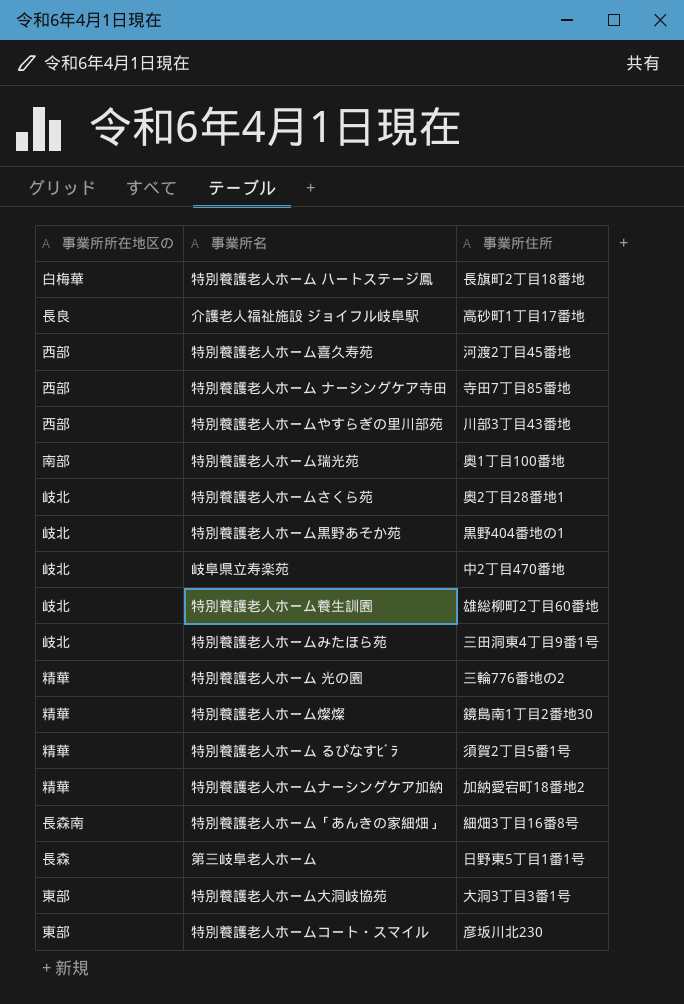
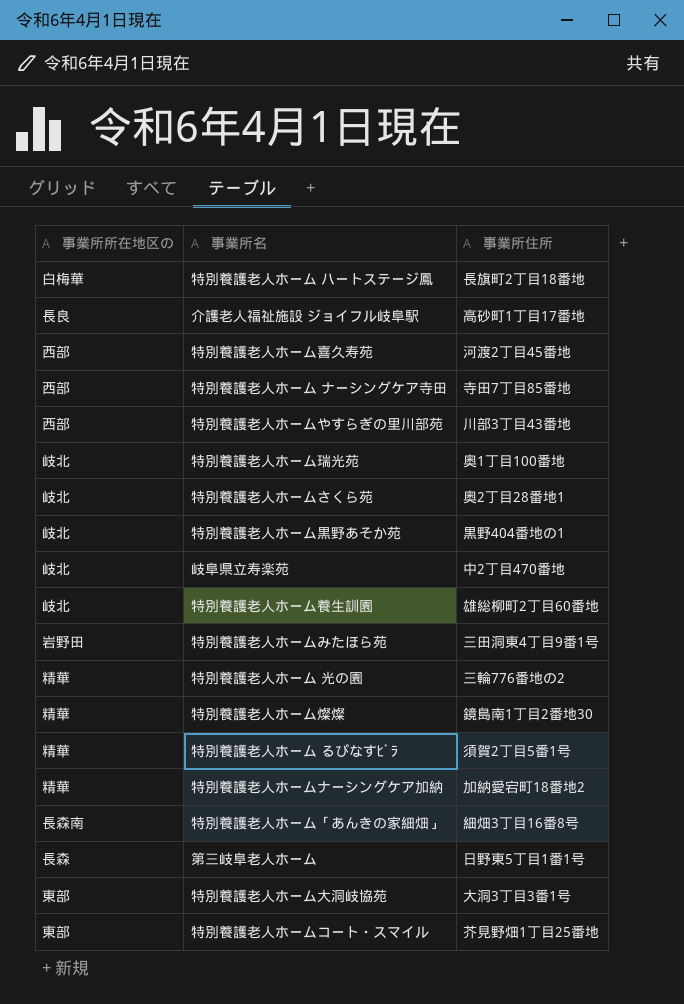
特別養護老人ホーム瑞光苑 | 事業所所在地区の: 南部 -> 岐北
特別養護老人ホームみたほら苑 | 事業所所在地区の: 岐北 -> 岩野田
特別養護老人ホームコート・スマイル | 事業所住所: 彦坂川北230 -> 芥見野畑1丁目25番地

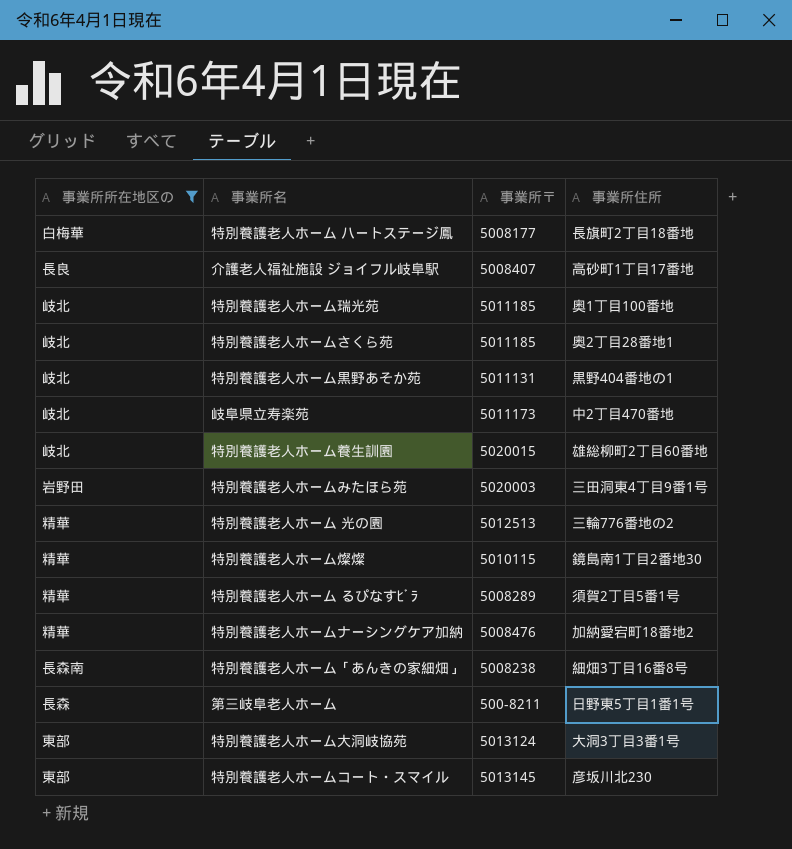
filter: none -> 事業所所在地区の != 西部
column 事業所〒 | position: none -> 3
特別養護老人ホームコート・スマイル | 事業所住所: 芥見野畑1丁目25番地 -> 彦坂川北230

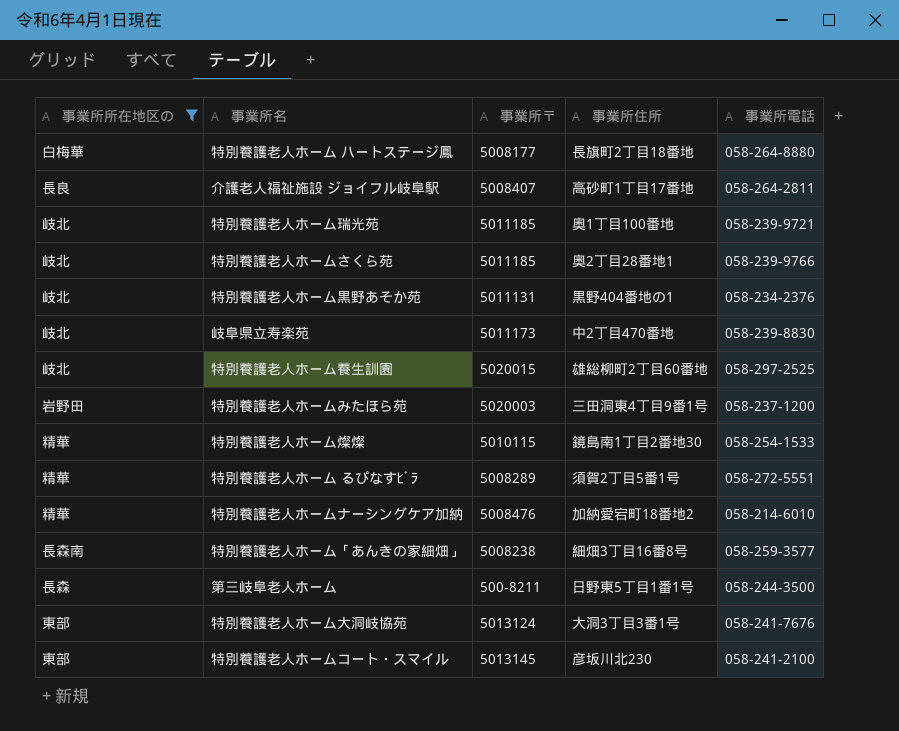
column 事業所電話 | position: none -> 5
row 特別養護老人ホーム 光の園: 精華 | 5012513 | 三輪776番地の2 -> none

